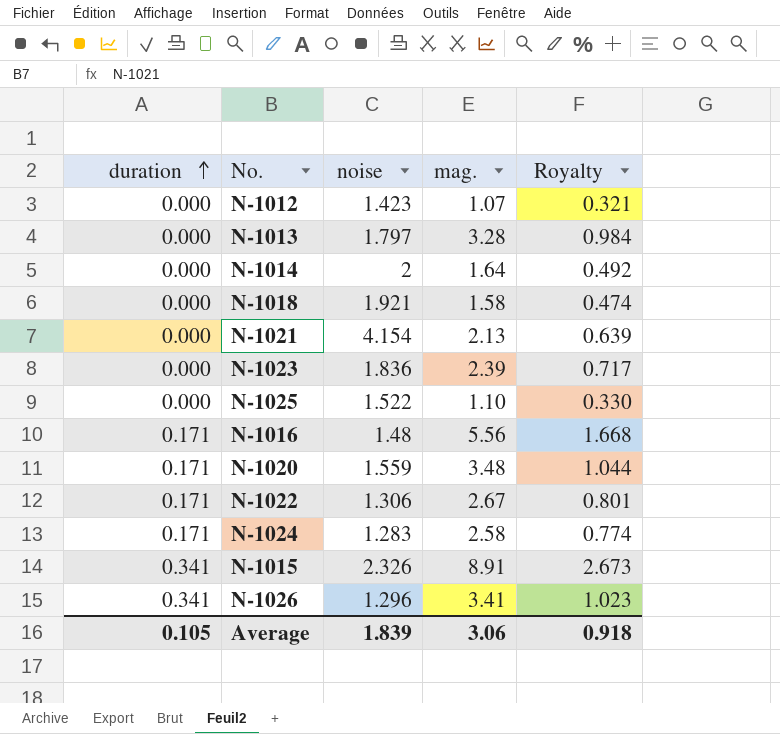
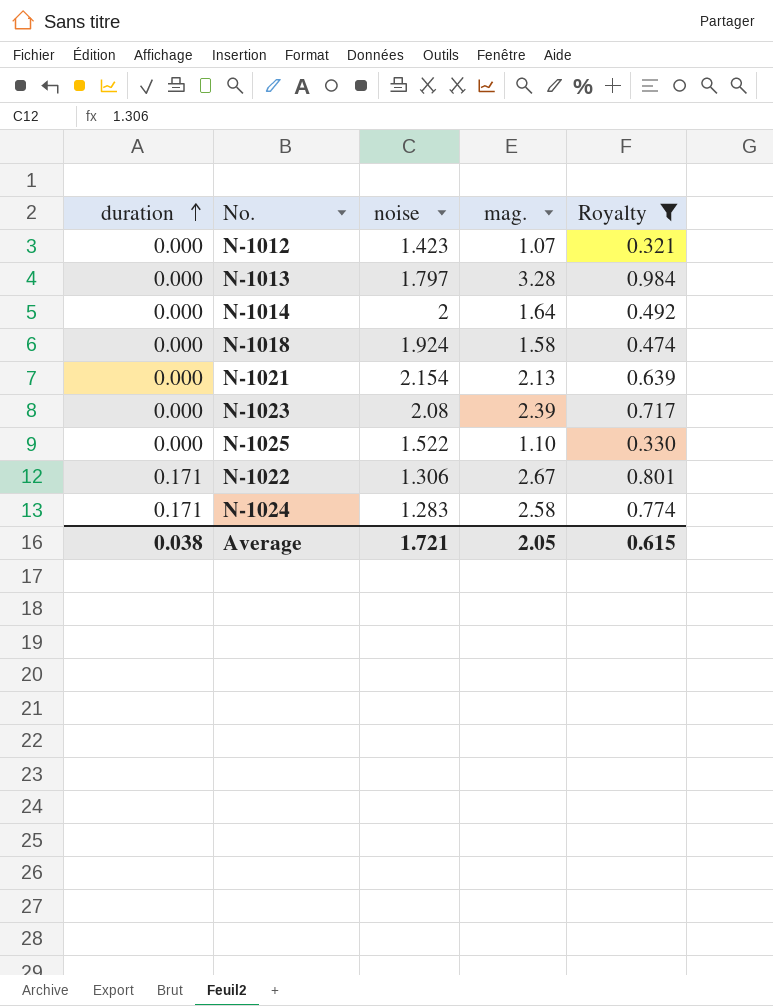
filter: none -> Royalty <= 0.984
N-1018 | noise: 1.921 -> 1.924
N-1021 | noise: 4.154 -> 2.154
N-1023 | noise: 1.836 -> 2.08
Average | duration: 0.105 -> 0.038
Average | noise: 1.839 -> 1.721
Average | mag.: 3.06 -> 2.05
Average | Royalty: 0.918 -> 0.615

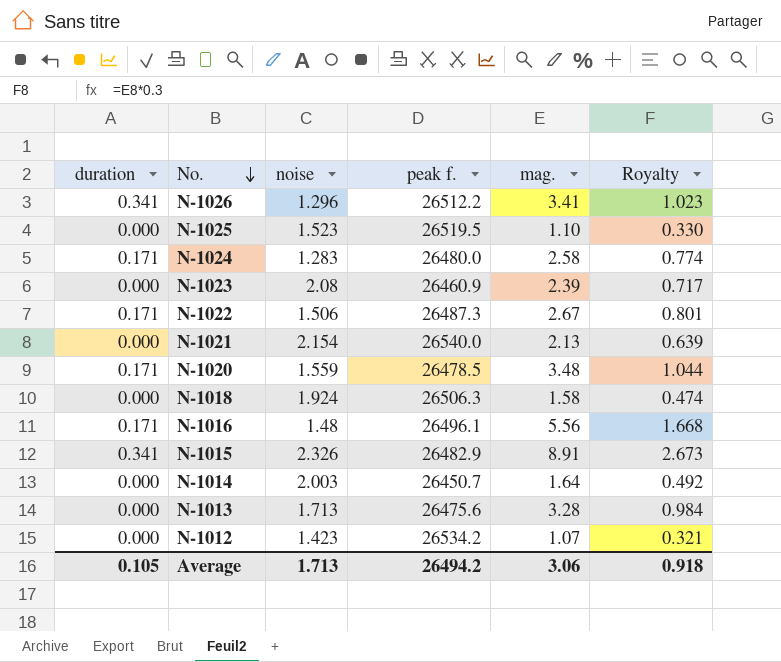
filter: Royalty <= 0.984 -> none
row order: duration ascending -> No. descending
column peak f. | position: none -> 4
N-1025 | noise: 1.522 -> 1.523
N-1022 | noise: 1.306 -> 1.506
N-1014 | noise: 2 -> 2.003
N-1013 | noise: 1.797 -> 1.713
Average | duration: 0.038 -> 0.105
Average | noise: 1.721 -> 1.713
Average | mag.: 2.05 -> 3.06
Average | Royalty: 0.615 -> 0.918

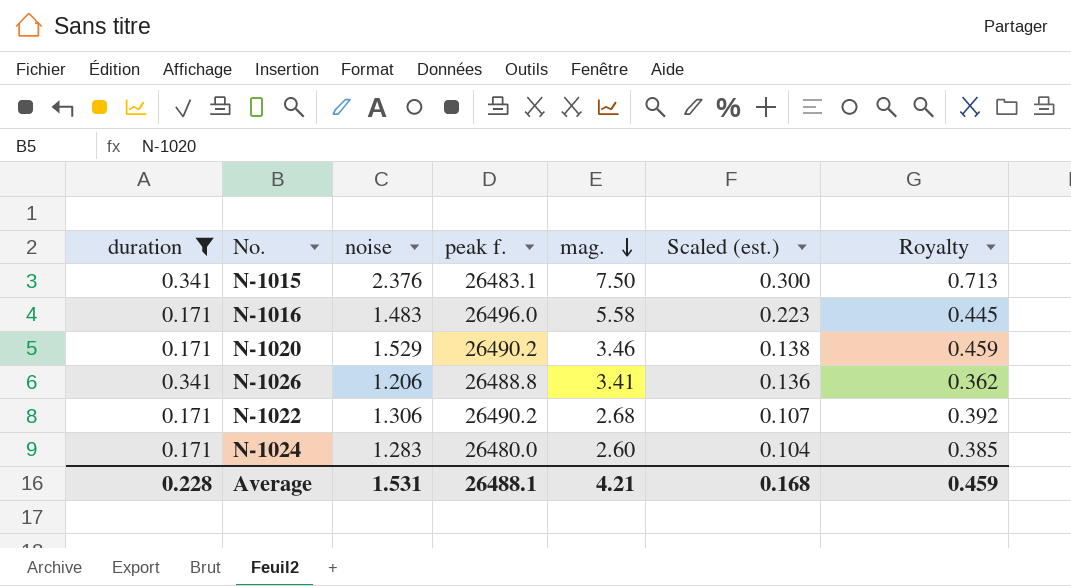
filter: none -> duration != 0.000
row order: No. descending -> mag. descending
column Scaled (est.) | formula: none -> [mag.] * 0.04
column Royalty | formula: [mag.] * 0.3 -> [noise] * 0.3
N-1015 | noise: 2.326 -> 2.376
N-1015 | peak f.: 26482.9 -> 26483.1
N-1015 | mag.: 8.91 -> 7.50
N-1016 | noise: 1.48 -> 1.483
N-1016 | peak f.: 26496.1 -> 26496.0
N-1016 | mag.: 5.56 -> 5.58
N-1020 | noise: 1.559 -> 1.529
N-1020 | peak f.: 26478.5 -> 26490.2
N-1020 | mag.: 3.48 -> 3.46
N-1026 | noise: 1.296 -> 1.206
N-1026 | peak f.: 26512.2 -> 26488.8
N-1022 | noise: 1.506 -> 1.306
N-1022 | peak f.: 26487.3 -> 26490.2
N-1022 | mag.: 2.67 -> 2.68
N-1024 | mag.: 2.58 -> 2.60
Average | duration: 0.105 -> 0.228
Average | noise: 1.713 -> 1.531
Average | peak f.: 26494.2 -> 26488.1
Average | mag.: 3.06 -> 4.21
Average | Royalty: 0.918 -> 0.459

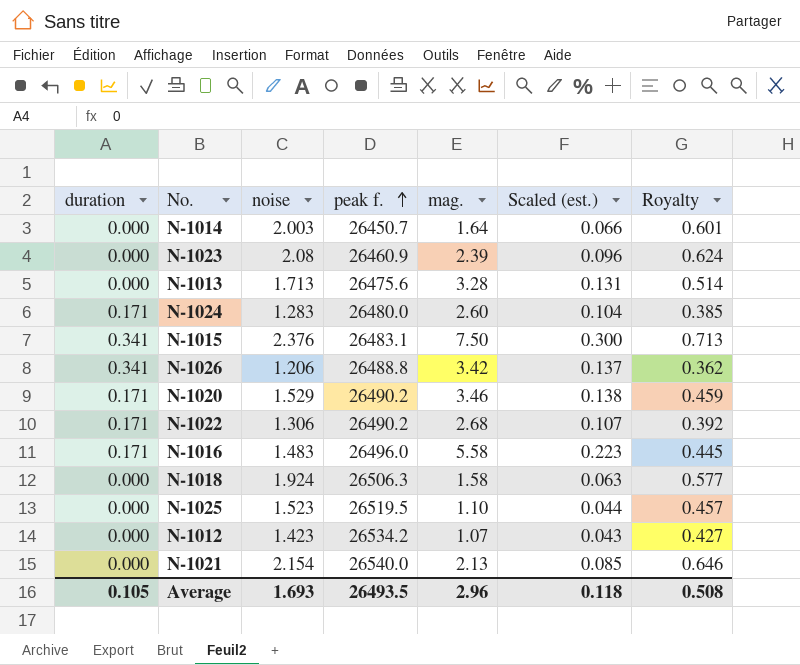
filter: duration != 0.000 -> none
row order: mag. descending -> peak f. ascending
N-1026 | mag.: 3.41 -> 3.42
N-1026 | Scaled (est.): 0.136 -> 0.137
Average | duration: 0.228 -> 0.105
Average | noise: 1.531 -> 1.693
Average | peak f.: 26488.1 -> 26493.5
Average | mag.: 4.21 -> 2.96
Average | Scaled (est.): 0.168 -> 0.118
Average | Royalty: 0.459 -> 0.508

